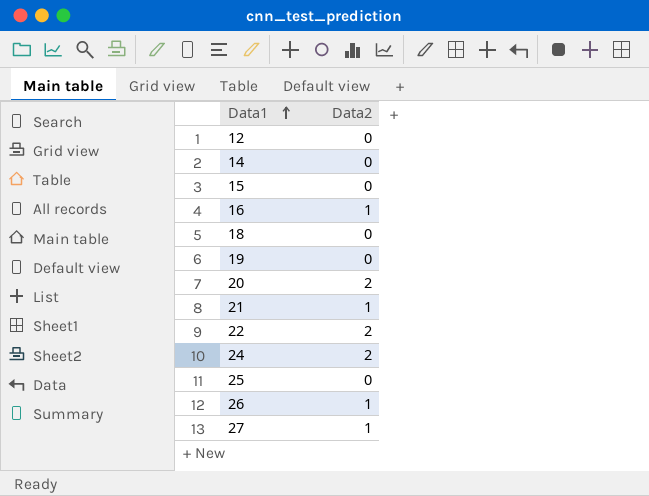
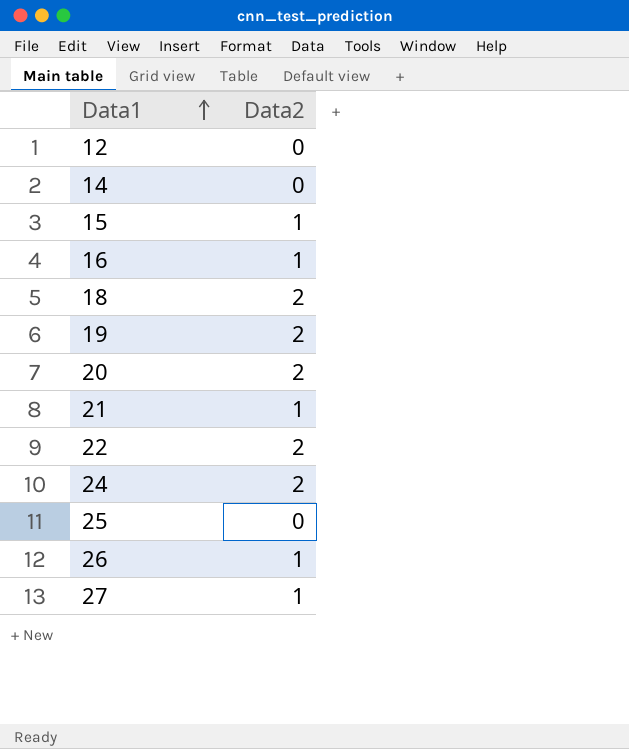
15 | Data2: 0 -> 1
18 | Data2: 0 -> 2
19 | Data2: 0 -> 2

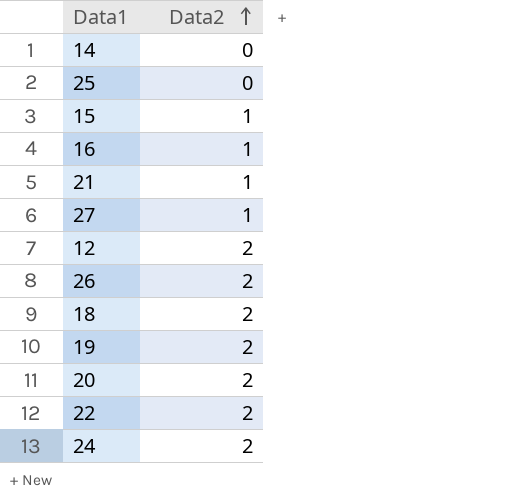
row order: Data1 ascending -> Data2 ascending
12 | Data2: 0 -> 2
26 | Data2: 1 -> 2

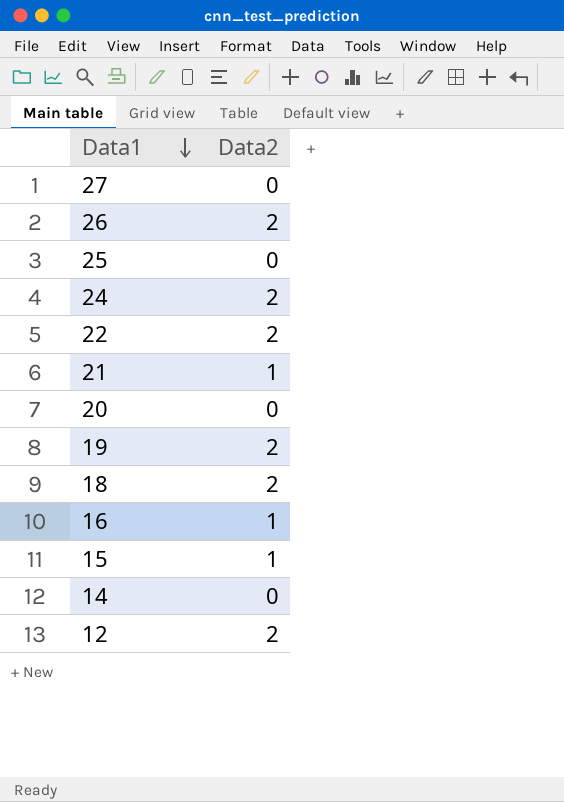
row order: Data2 ascending -> Data1 descending
27 | Data2: 1 -> 0
20 | Data2: 2 -> 0

